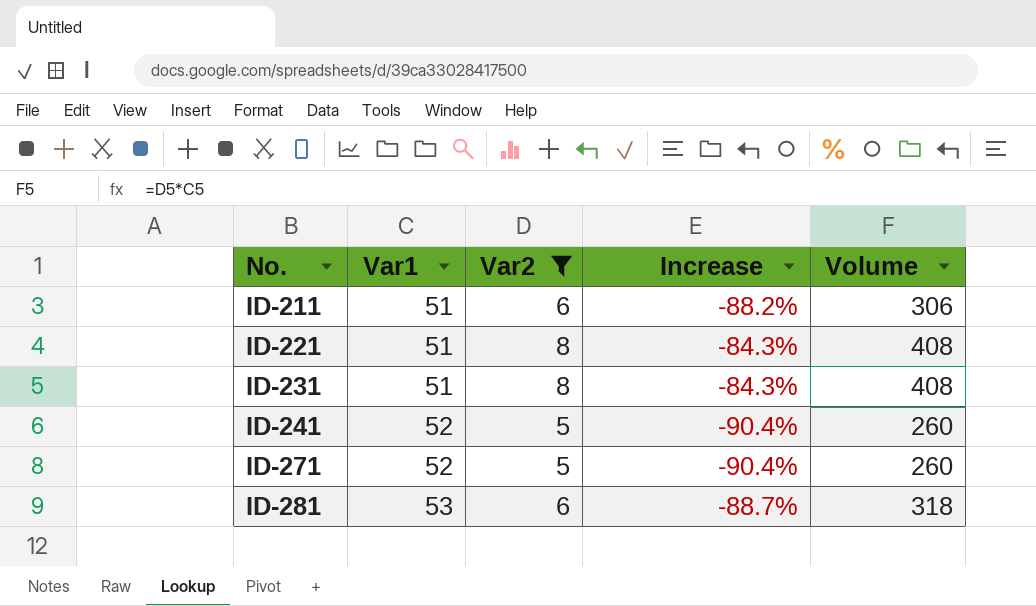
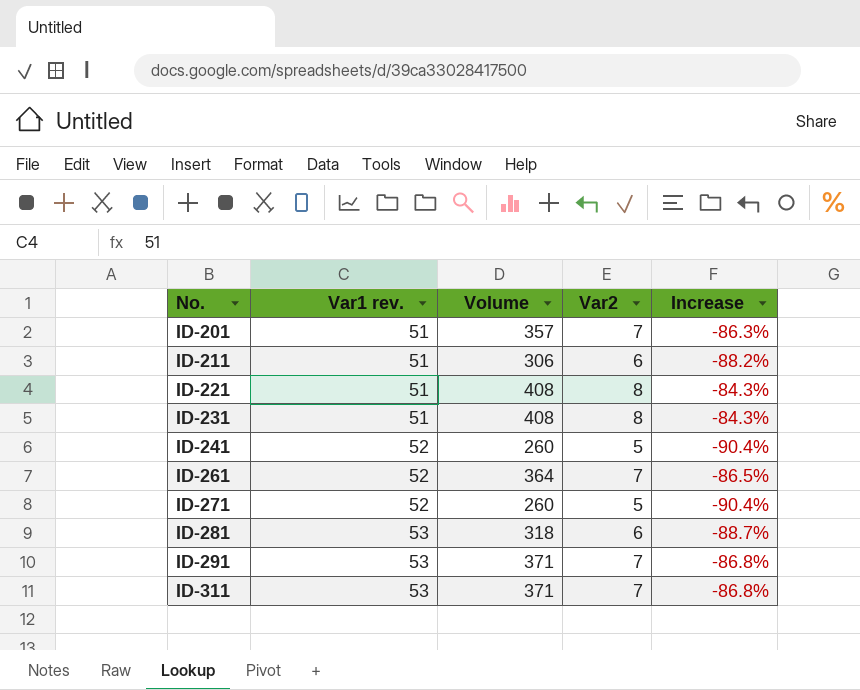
filter: Var2 != 7 -> none
column name: Var1 -> Var1 rev.
column Volume | position: 5 -> 3

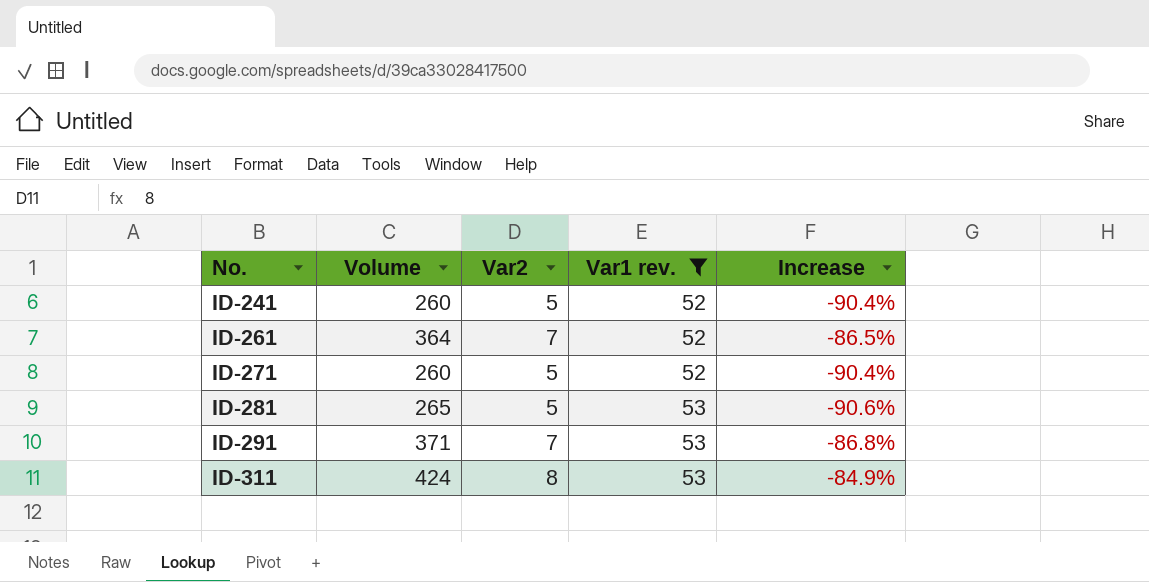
filter: none -> Var1 rev. != 51
column Var1 rev. | position: 2 -> 4
ID-281 | Volume: 318 -> 265
ID-281 | Var2: 6 -> 5
ID-281 | Increase: -88.7% -> -90.6%
ID-311 | Volume: 371 -> 424
ID-311 | Var2: 7 -> 8
ID-311 | Increase: -86.8% -> -84.9%

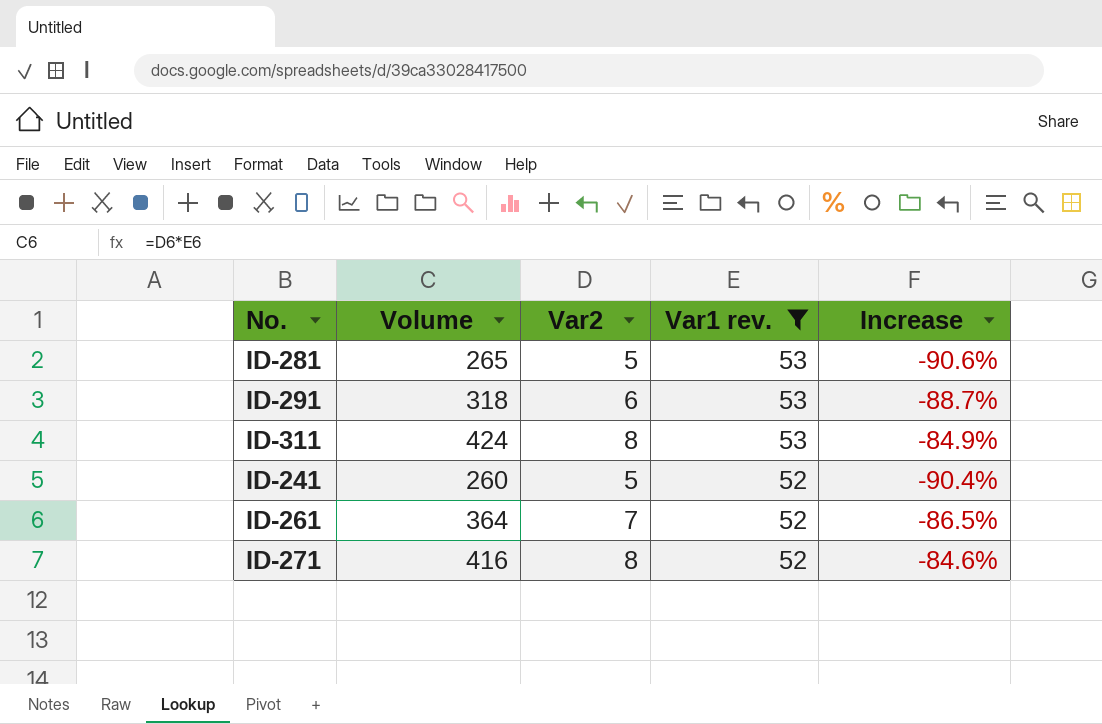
row order: No. ascending -> Var1 rev. descending
ID-291 | Volume: 371 -> 318
ID-291 | Var2: 7 -> 6
ID-291 | Increase: -86.8% -> -88.7%
ID-271 | Volume: 260 -> 416
ID-271 | Var2: 5 -> 8
ID-271 | Increase: -90.4% -> -84.6%

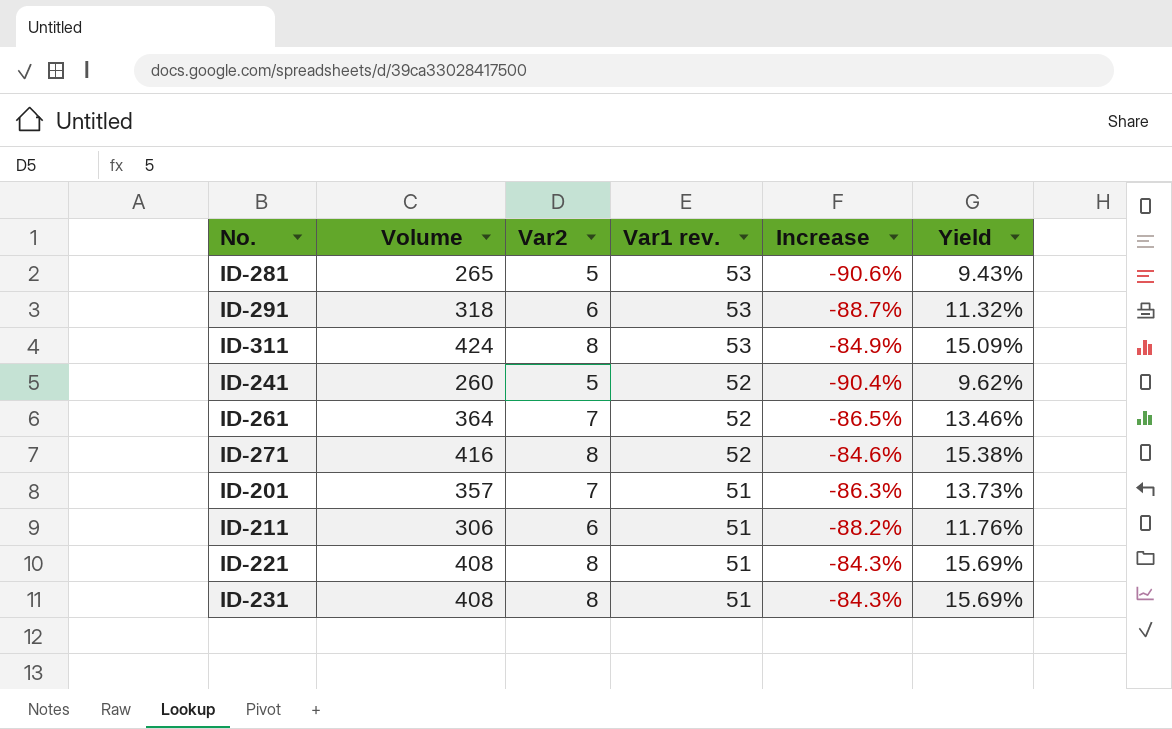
filter: Var1 rev. != 51 -> none
column Yield | formula: none -> [Var2] / [Var1 rev.]

